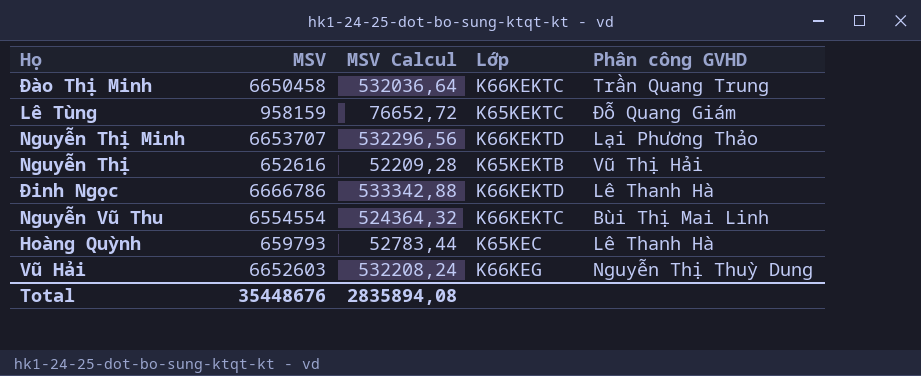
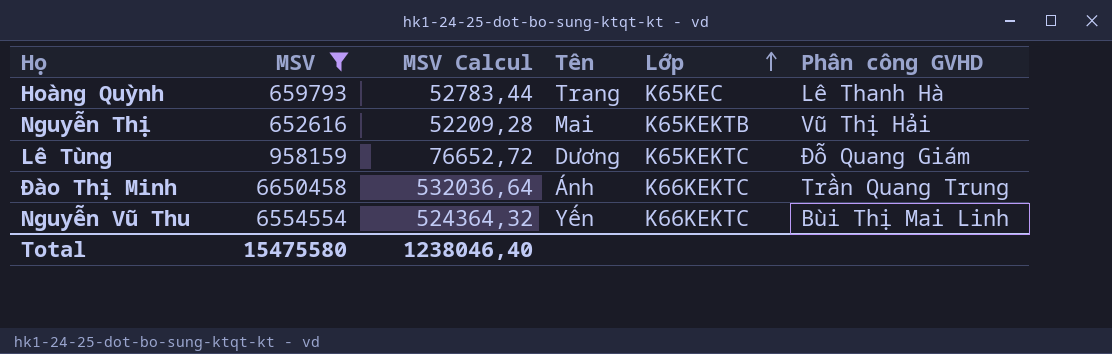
filter: none -> MSV <= 6650458
row order: none -> Lớp ascending
column Tên | position: none -> 4
Total | MSV: 35448676 -> 15475580
Total | MSV Calcul: 2835894,08 -> 1238046,40

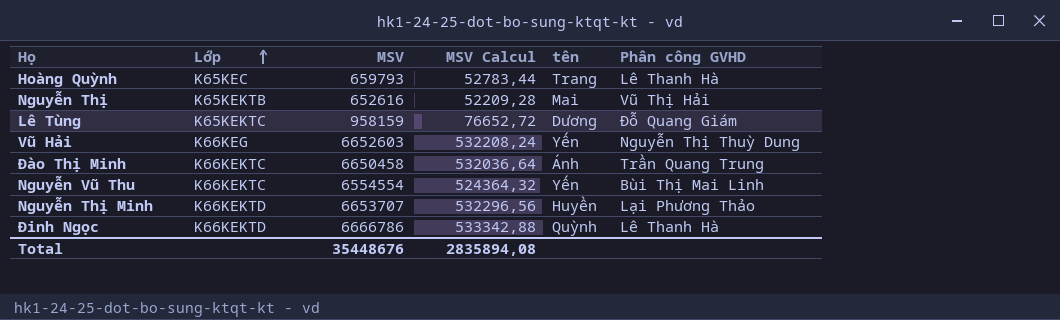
filter: MSV <= 6650458 -> none
column Lớp | position: 5 -> 2
column name: Tên -> tên
Total | MSV: 15475580 -> 35448676
Total | MSV Calcul: 1238046,40 -> 2835894,08

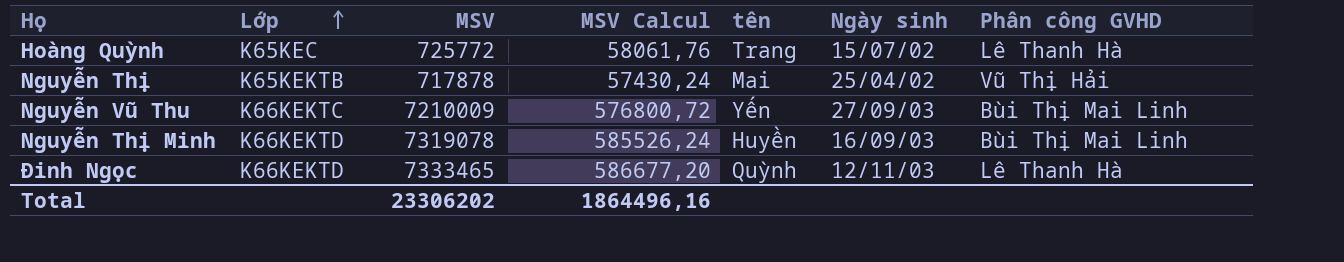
column Ngày sinh | position: none -> 6
row Lê Tùng: K65KEKTC | 958159 | 76652,72 | Dương | Đỗ Quang Giám -> none
row Vũ Hải: K66KEG | 6652603 | 532208,24 | Yến | Nguyễn Thị Thuỳ Dung -> none
row Đào Thị Minh: K66KEKTC | 6650458 | 532036,64 | Ánh | Trần Quang Trung -> none
Hoàng Quỳnh | MSV: 659793 -> 725772
Hoàng Quỳnh | MSV Calcul: 52783,44 -> 58061,76
Nguyễn Thị | MSV: 652616 -> 717878
Nguyễn Thị | MSV Calcul: 52209,28 -> 57430,24
Nguyễn Vũ Thu | MSV: 6554554 -> 7210009
Nguyễn Vũ Thu | MSV Calcul: 524364,32 -> 576800,72
Nguyễn Thị Minh | MSV: 6653707 -> 7319078
Nguyễn Thị Minh | MSV Calcul: 532296,56 -> 585526,24
Nguyễn Thị Minh | Phân công GVHD: Lại Phương Thảo -> Bùi Thị Mai Linh
Đinh Ngọc | MSV: 6666786 -> 7333465
Đinh Ngọc | MSV Calcul: 533342,88 -> 586677,20
Total | MSV: 35448676 -> 23306202
Total | MSV Calcul: 2835894,08 -> 1864496,16

